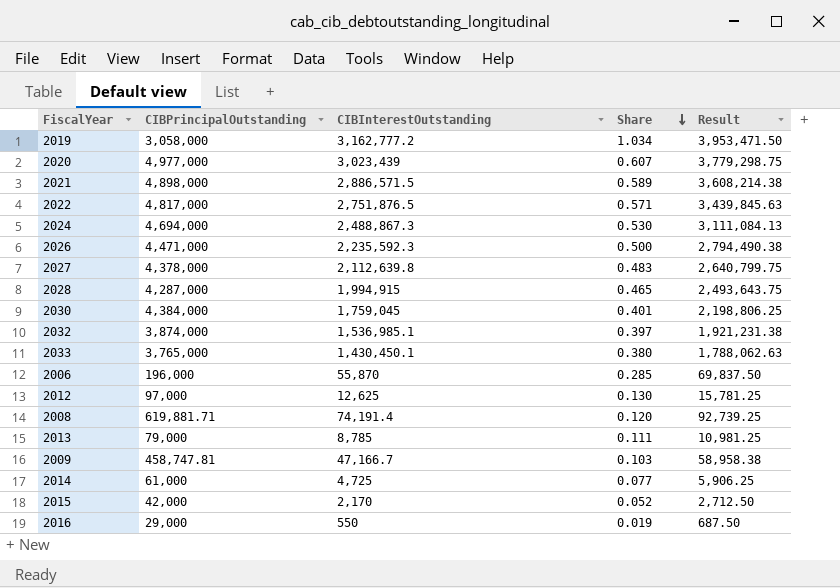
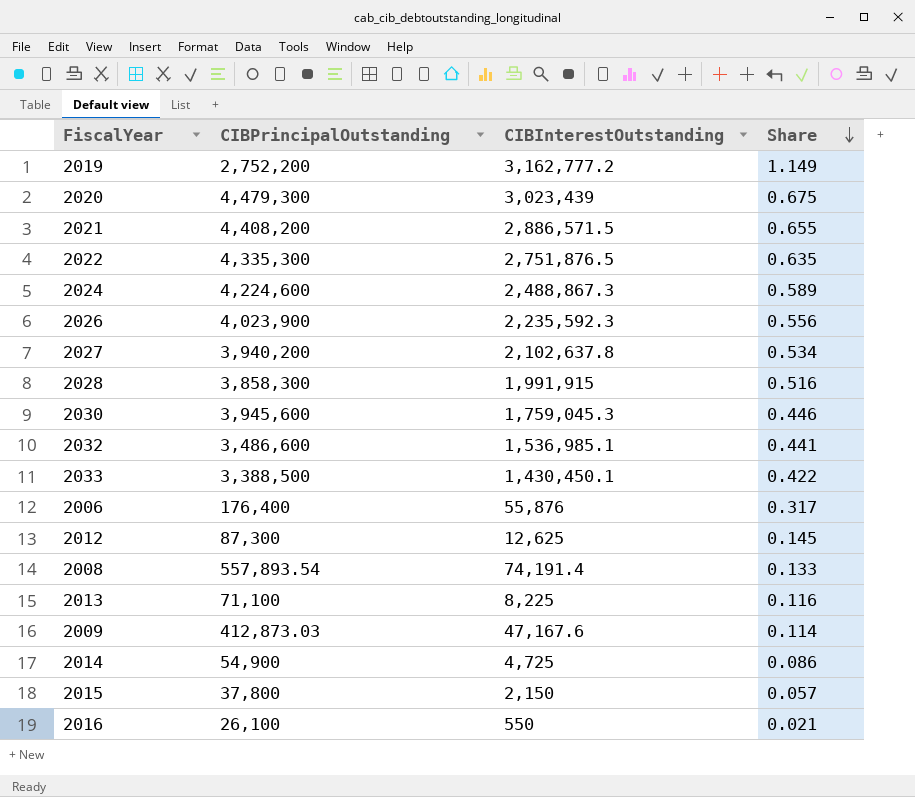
column Result | formula: [CIBInterestOutstanding] * 1.25 -> none
2019 | CIBPrincipalOutstanding: 3,058,000 -> 2,752,200
2019 | Share: 1.034 -> 1.149
2020 | CIBPrincipalOutstanding: 4,977,000 -> 4,479,300
2020 | Share: 0.607 -> 0.675
2021 | CIBPrincipalOutstanding: 4,898,000 -> 4,408,200
2021 | Share: 0.589 -> 0.655
2022 | CIBPrincipalOutstanding: 4,817,000 -> 4,335,300
2022 | Share: 0.571 -> 0.635
2024 | CIBPrincipalOutstanding: 4,694,000 -> 4,224,600
2024 | Share: 0.530 -> 0.589
2026 | CIBPrincipalOutstanding: 4,471,000 -> 4,023,900
2026 | Share: 0.500 -> 0.556
2027 | CIBPrincipalOutstanding: 4,378,000 -> 3,940,200
2027 | CIBInterestOutstanding: 2,112,639.8 -> 2,102,637.8
2027 | Share: 0.483 -> 0.534
2028 | CIBPrincipalOutstanding: 4,287,000 -> 3,858,300
2028 | CIBInterestOutstanding: 1,994,915 -> 1,991,915
2028 | Share: 0.465 -> 0.516
2030 | CIBPrincipalOutstanding: 4,384,000 -> 3,945,600
2030 | CIBInterestOutstanding: 1,759,045 -> 1,759,045.3
2030 | Share: 0.401 -> 0.446
2032 | CIBPrincipalOutstanding: 3,874,000 -> 3,486,600
2032 | Share: 0.397 -> 0.441
2033 | CIBPrincipalOutstanding: 3,765,000 -> 3,388,500
2033 | Share: 0.380 -> 0.422
2006 | CIBPrincipalOutstanding: 196,000 -> 176,400
2006 | CIBInterestOutstanding: 55,870 -> 55,876
2006 | Share: 0.285 -> 0.317
2012 | CIBPrincipalOutstanding: 97,000 -> 87,300
2012 | Share: 0.130 -> 0.145
2008 | CIBPrincipalOutstanding: 619,881.71 -> 557,893.54
2008 | Share: 0.120 -> 0.133
2013 | CIBPrincipalOutstanding: 79,000 -> 71,100
2013 | CIBInterestOutstanding: 8,785 -> 8,225
2013 | Share: 0.111 -> 0.116
2009 | CIBPrincipalOutstanding: 458,747.81 -> 412,873.03
2009 | CIBInterestOutstanding: 47,166.7 -> 47,167.6
2009 | Share: 0.103 -> 0.114
2014 | CIBPrincipalOutstanding: 61,000 -> 54,900
2014 | Share: 0.077 -> 0.086
2015 | CIBPrincipalOutstanding: 42,000 -> 37,800
2015 | CIBInterestOutstanding: 2,170 -> 2,150
2015 | Share: 0.052 -> 0.057
2016 | CIBPrincipalOutstanding: 29,000 -> 26,100
2016 | Share: 0.019 -> 0.021

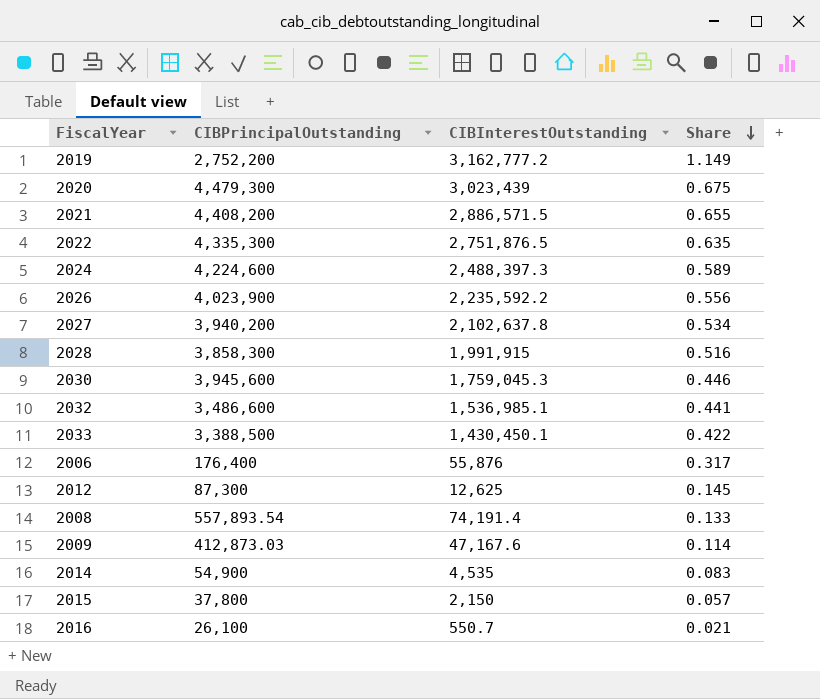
row 2013: 71,100 | 8,225 | 0.116 -> none
2024 | CIBInterestOutstanding: 2,488,867.3 -> 2,488,397.3
2026 | CIBInterestOutstanding: 2,235,592.3 -> 2,235,592.2
2014 | CIBInterestOutstanding: 4,725 -> 4,535
2014 | Share: 0.086 -> 0.083
2016 | CIBInterestOutstanding: 550 -> 550.7

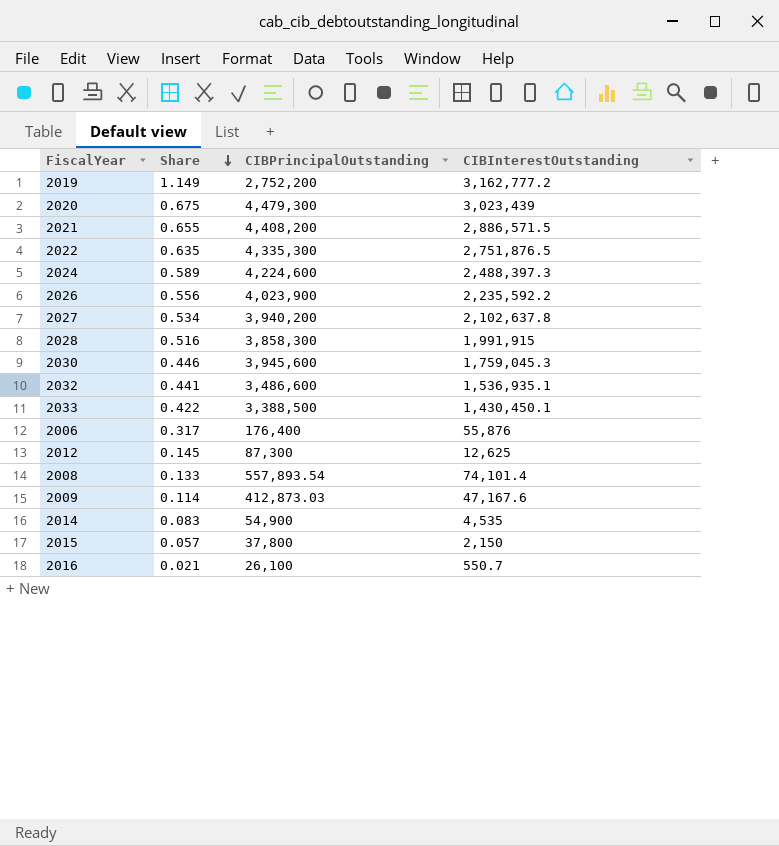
column Share | position: 4 -> 2
2032 | CIBInterestOutstanding: 1,536,985.1 -> 1,536,935.1
2008 | CIBInterestOutstanding: 74,191.4 -> 74,101.4

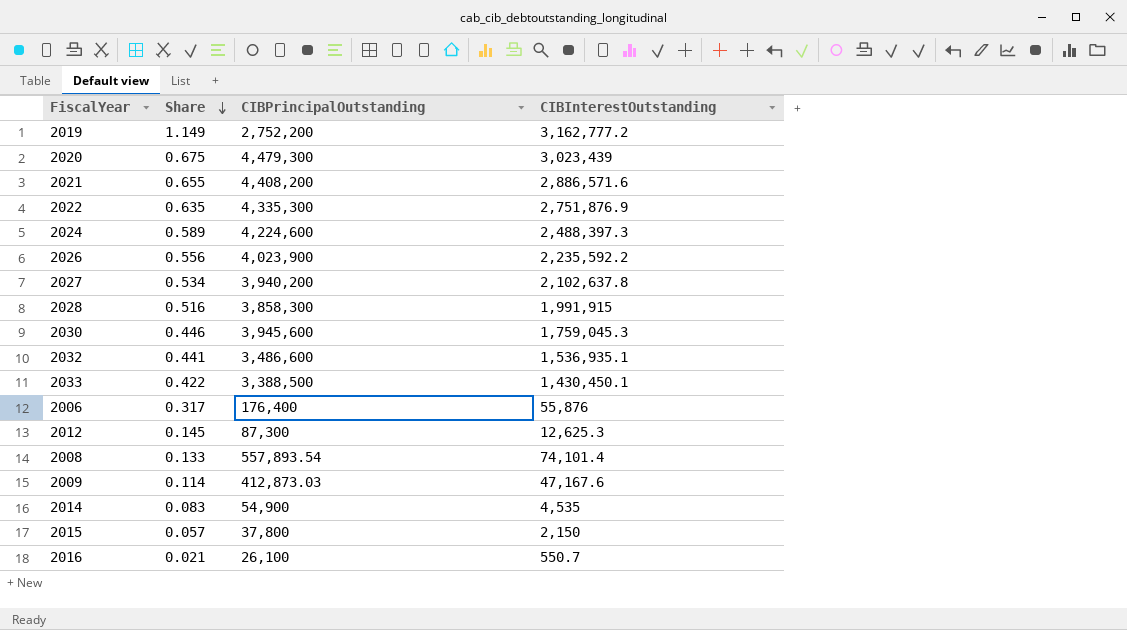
2021 | CIBInterestOutstanding: 2,886,571.5 -> 2,886,571.6
2022 | CIBInterestOutstanding: 2,751,876.5 -> 2,751,876.9
2012 | CIBInterestOutstanding: 12,625 -> 12,625.3

